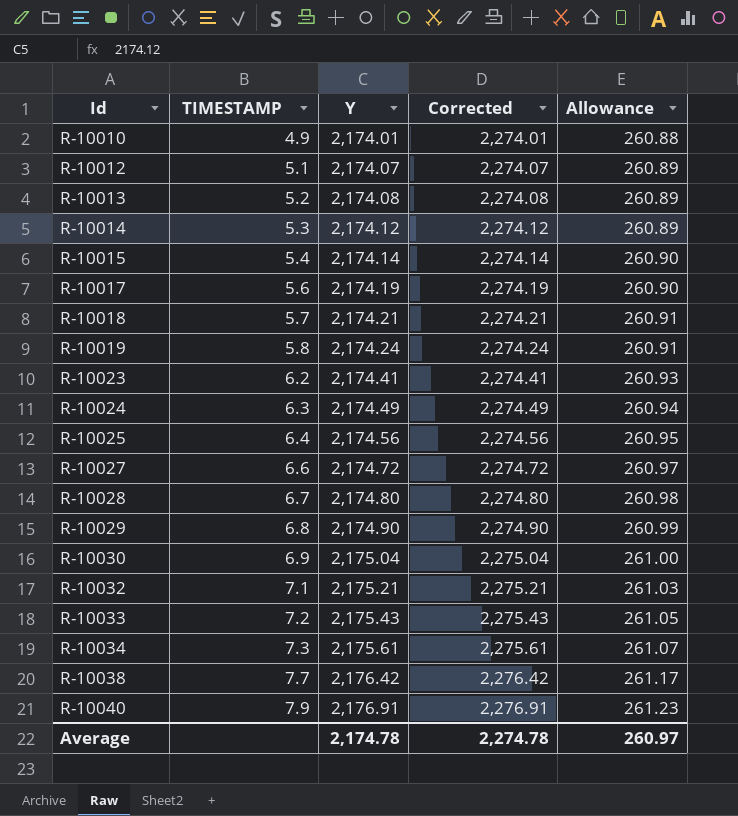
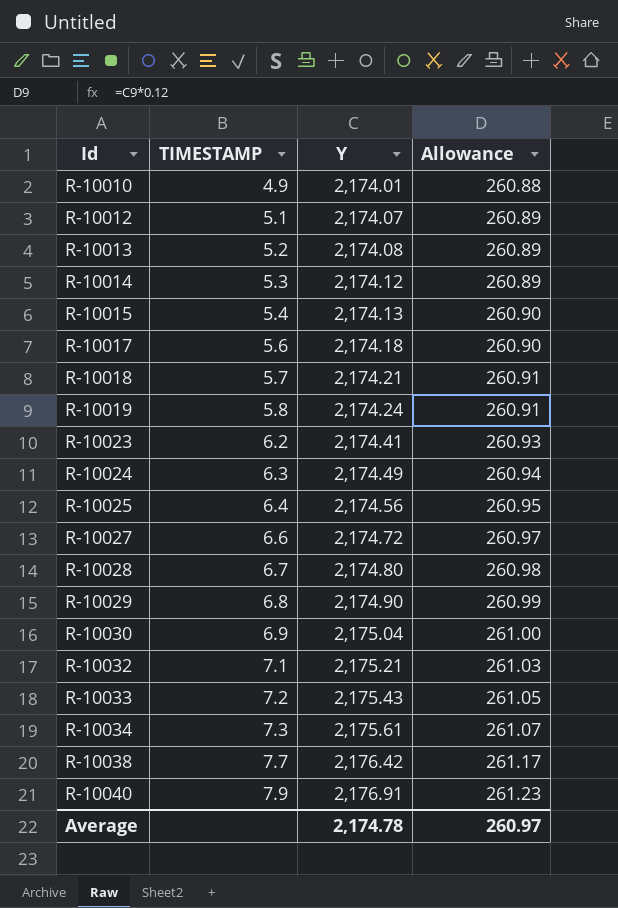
column Corrected | formula: [Y] + 100 -> none
R-10015 | Y: 2,174.14 -> 2,174.13
R-10017 | Y: 2,174.19 -> 2,174.18

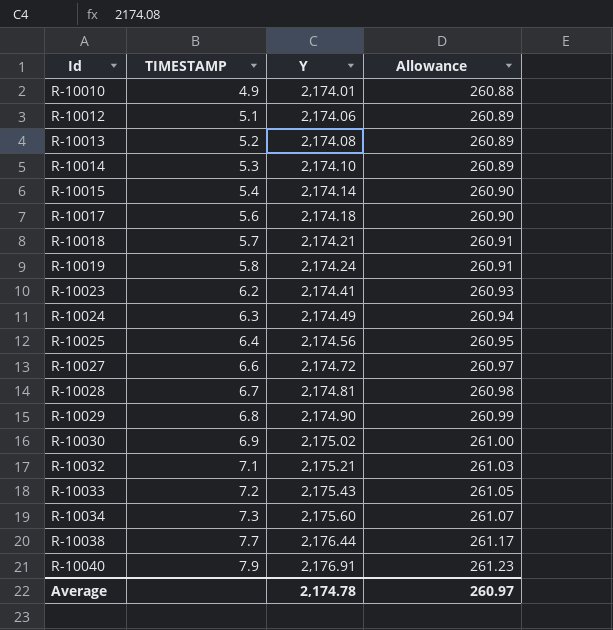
R-10012 | Y: 2,174.07 -> 2,174.06
R-10014 | Y: 2,174.12 -> 2,174.10
R-10015 | Y: 2,174.13 -> 2,174.14
R-10028 | Y: 2,174.80 -> 2,174.81
R-10030 | Y: 2,175.04 -> 2,175.02
R-10034 | Y: 2,175.61 -> 2,175.60
R-10038 | Y: 2,176.42 -> 2,176.44

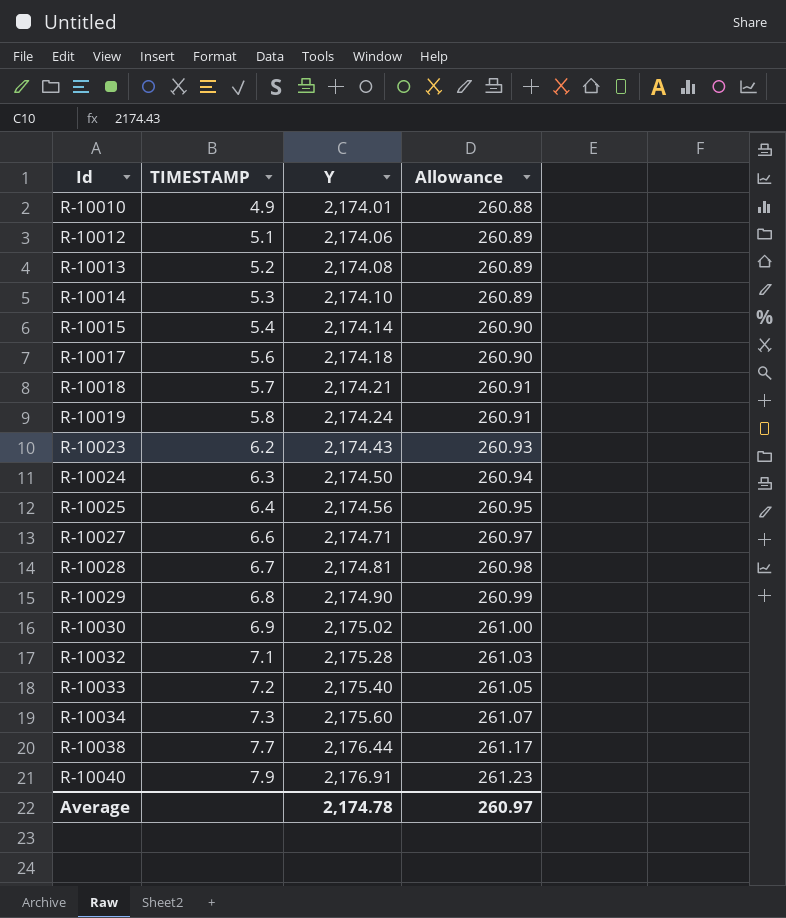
R-10023 | Y: 2,174.41 -> 2,174.43
R-10024 | Y: 2,174.49 -> 2,174.50
R-10027 | Y: 2,174.72 -> 2,174.71
R-10032 | Y: 2,175.21 -> 2,175.28
R-10033 | Y: 2,175.43 -> 2,175.40

